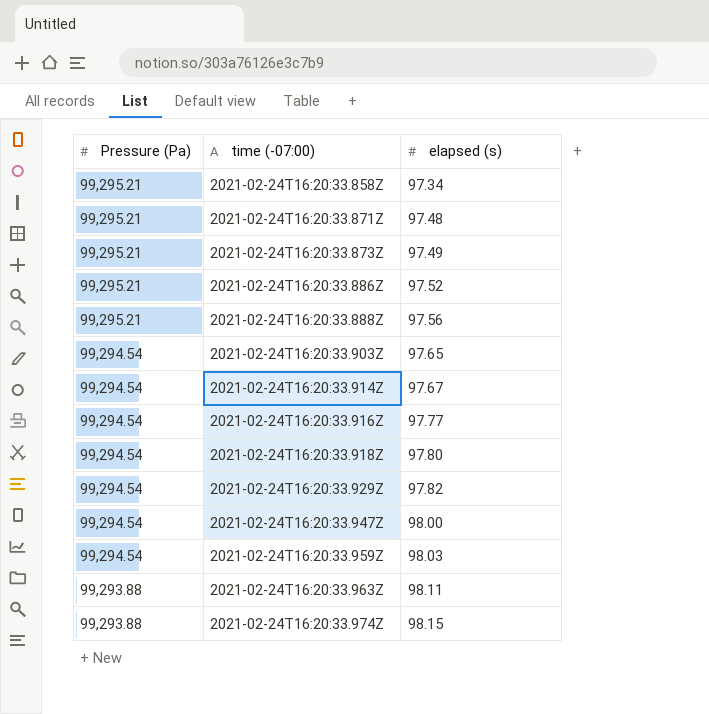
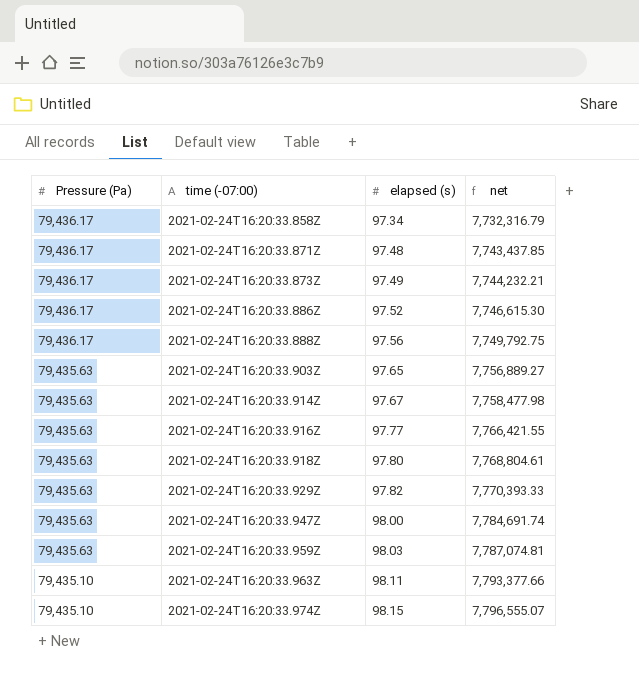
column net | formula: none -> [Pressure (Pa)] * [elapsed (s)]
2021-02-24T16:20:33.858Z | Pressure (Pa): 99,295.21 -> 79,436.17
2021-02-24T16:20:33.871Z | Pressure (Pa): 99,295.21 -> 79,436.17
2021-02-24T16:20:33.873Z | Pressure (Pa): 99,295.21 -> 79,436.17
2021-02-24T16:20:33.886Z | Pressure (Pa): 99,295.21 -> 79,436.17
2021-02-24T16:20:33.888Z | Pressure (Pa): 99,295.21 -> 79,436.17
2021-02-24T16:20:33.903Z | Pressure (Pa): 99,294.54 -> 79,435.63
2021-02-24T16:20:33.914Z | Pressure (Pa): 99,294.54 -> 79,435.63
2021-02-24T16:20:33.916Z | Pressure (Pa): 99,294.54 -> 79,435.63
2021-02-24T16:20:33.918Z | Pressure (Pa): 99,294.54 -> 79,435.63
2021-02-24T16:20:33.929Z | Pressure (Pa): 99,294.54 -> 79,435.63
2021-02-24T16:20:33.947Z | Pressure (Pa): 99,294.54 -> 79,435.63
2021-02-24T16:20:33.959Z | Pressure (Pa): 99,294.54 -> 79,435.63
2021-02-24T16:20:33.963Z | Pressure (Pa): 99,293.88 -> 79,435.10
2021-02-24T16:20:33.974Z | Pressure (Pa): 99,293.88 -> 79,435.10

